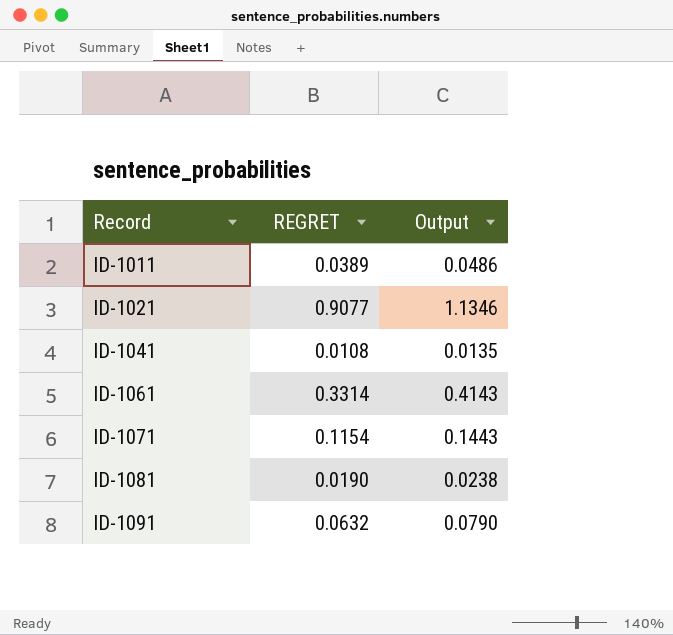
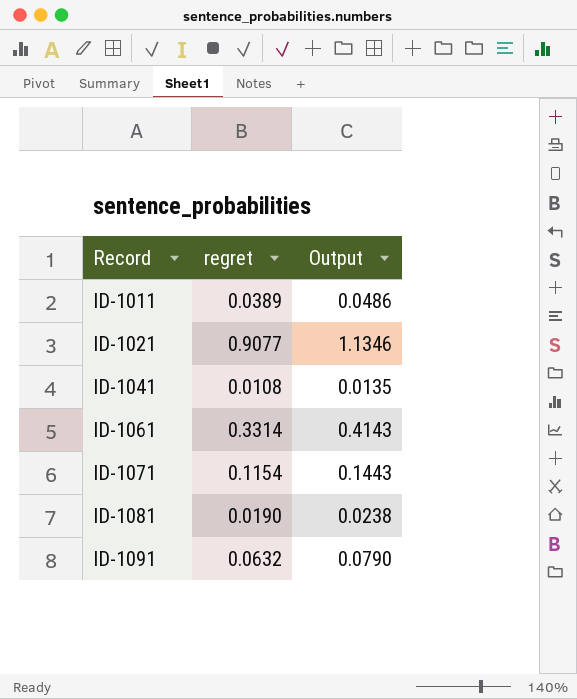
column name: REGRET -> regret

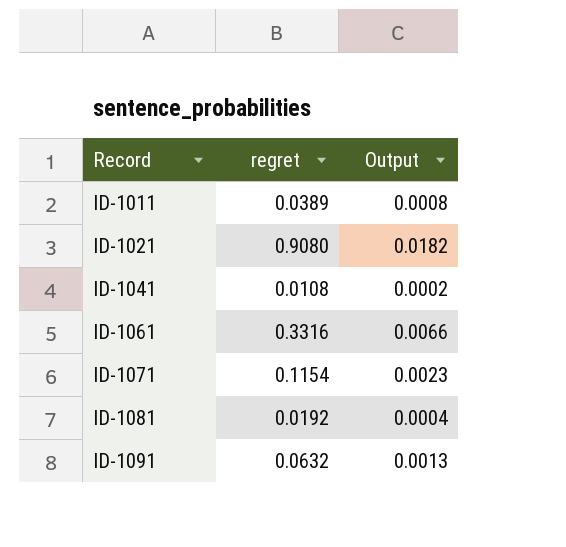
column Output | formula: [regret] * 1.25 -> [regret] * 0.02
ID-1021 | regret: 0.9077 -> 0.9080
ID-1061 | regret: 0.3314 -> 0.3316
ID-1081 | regret: 0.0190 -> 0.0192

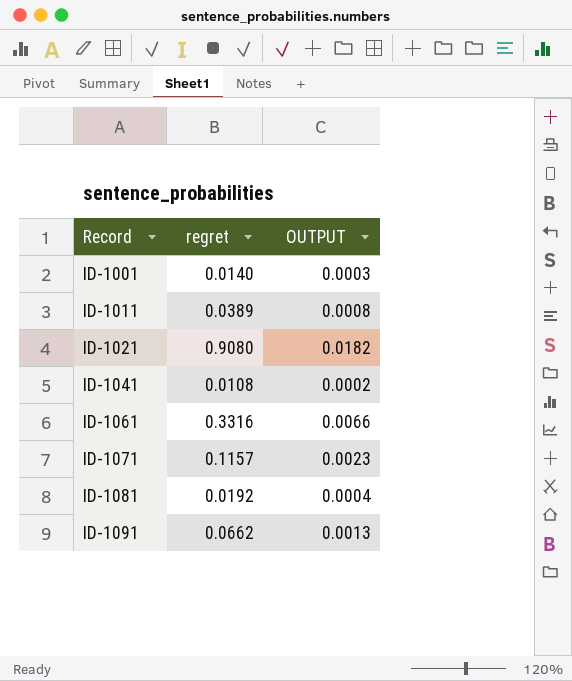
column name: Output -> OUTPUT
row ID-1001: none -> 0.0140 | 0.0003
ID-1071 | regret: 0.1154 -> 0.1157
ID-1091 | regret: 0.0632 -> 0.0662

